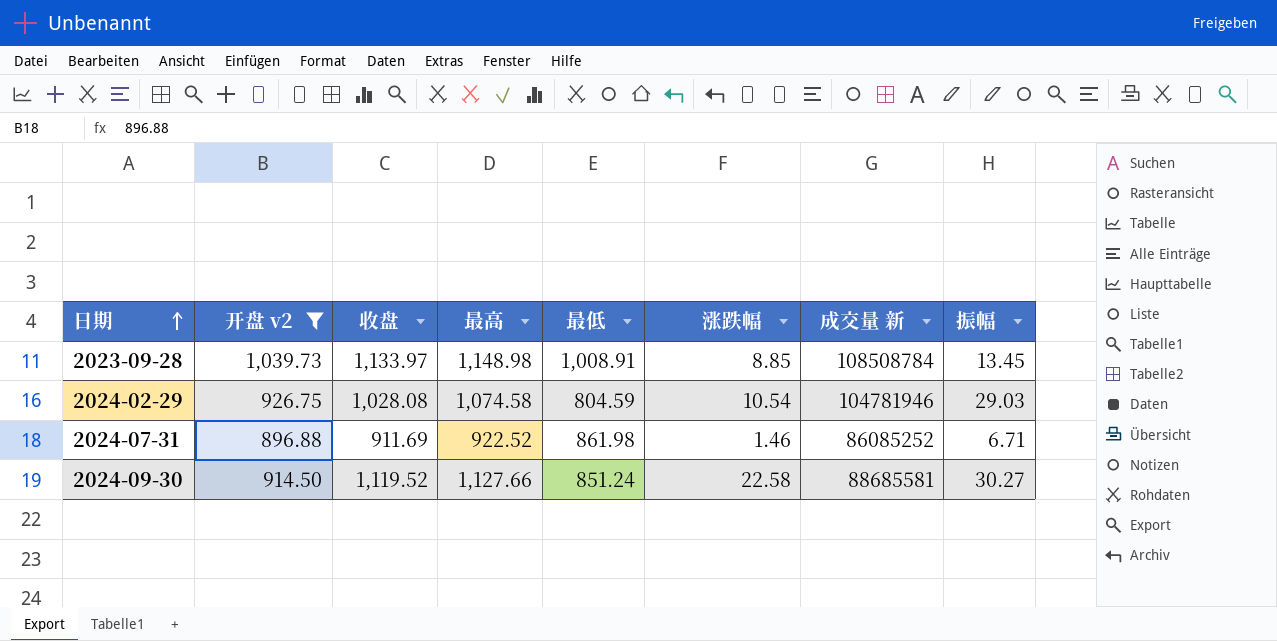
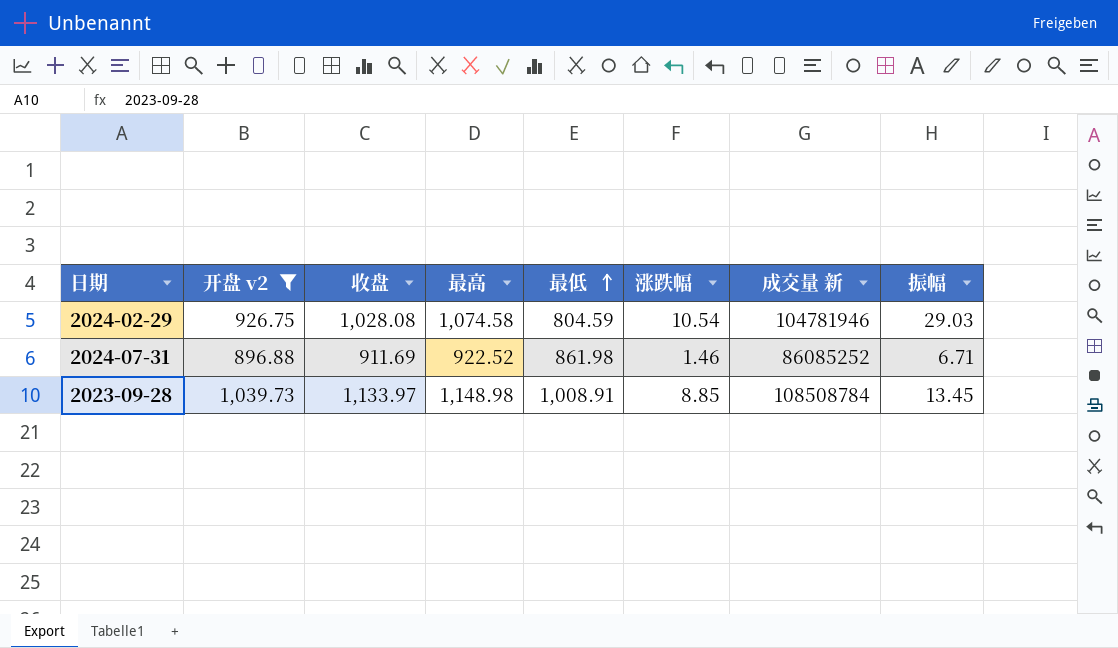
row order: 日期 ascending -> 最低 ascending
row 2024-09-30: 914.50 | 1,119.52 | 1,127.66 | 851.24 | 22.58 | 88685581 | 30.27 -> none

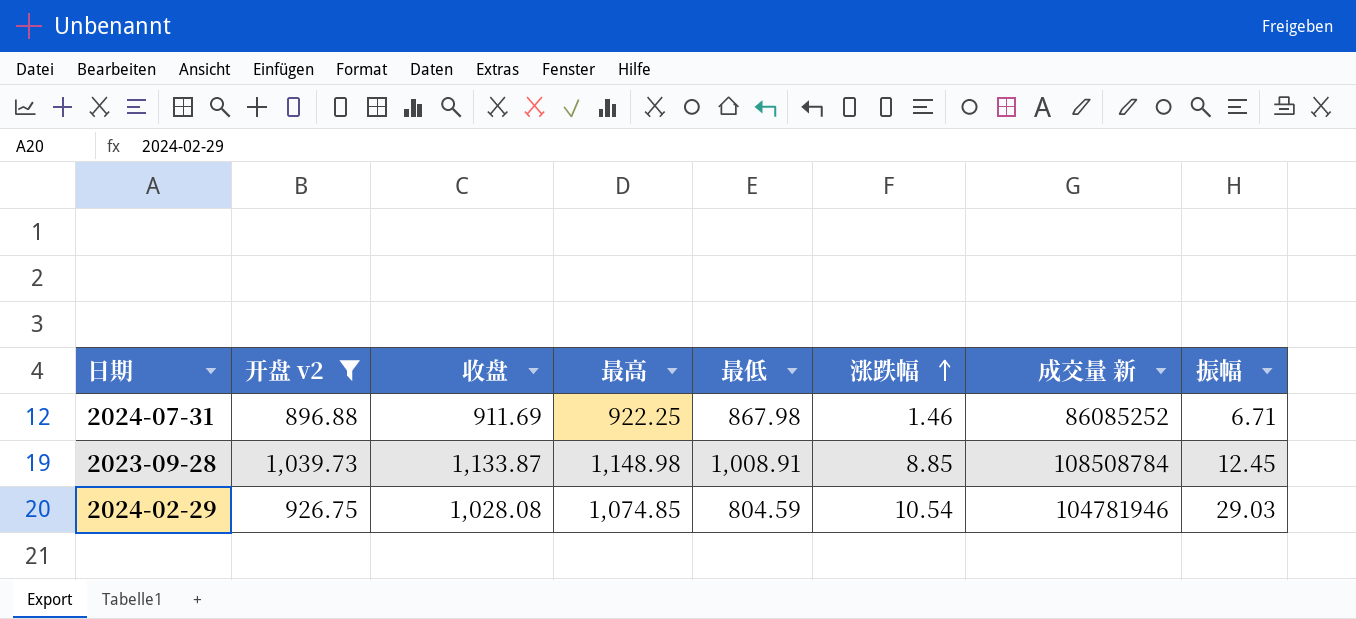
row order: 最低 ascending -> 涨跌幅 ascending
2024-07-31 | 最高: 922.52 -> 922.25
2024-07-31 | 最低: 861.98 -> 867.98
2023-09-28 | 收盘: 1,133.97 -> 1,133.87
2023-09-28 | 振幅: 13.45 -> 12.45
2024-02-29 | 最高: 1,074.58 -> 1,074.85

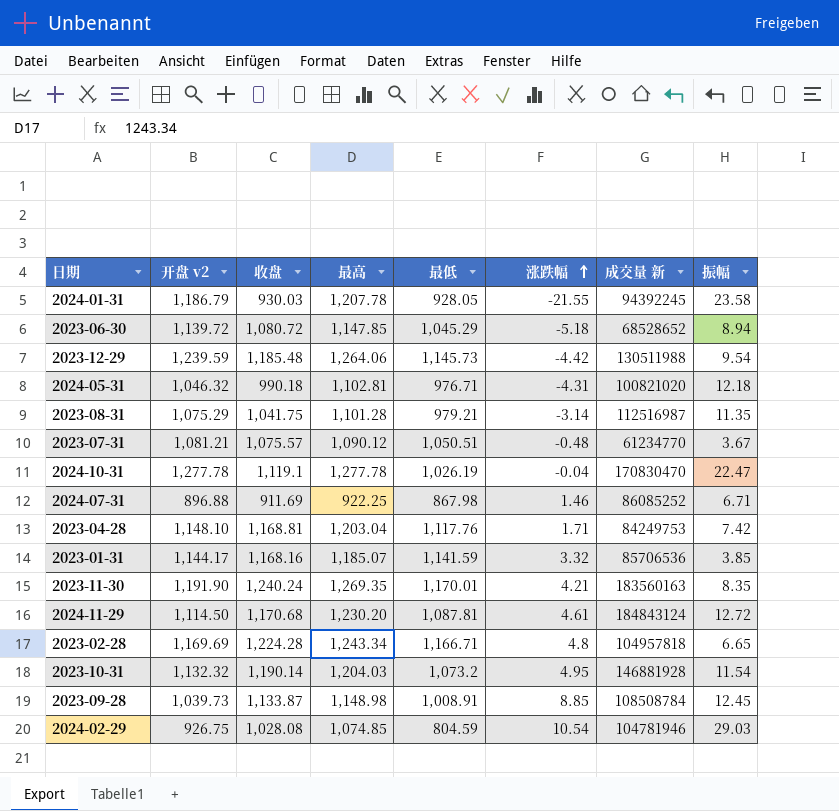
filter: 开盘 v2 <= 1,039.73 -> none

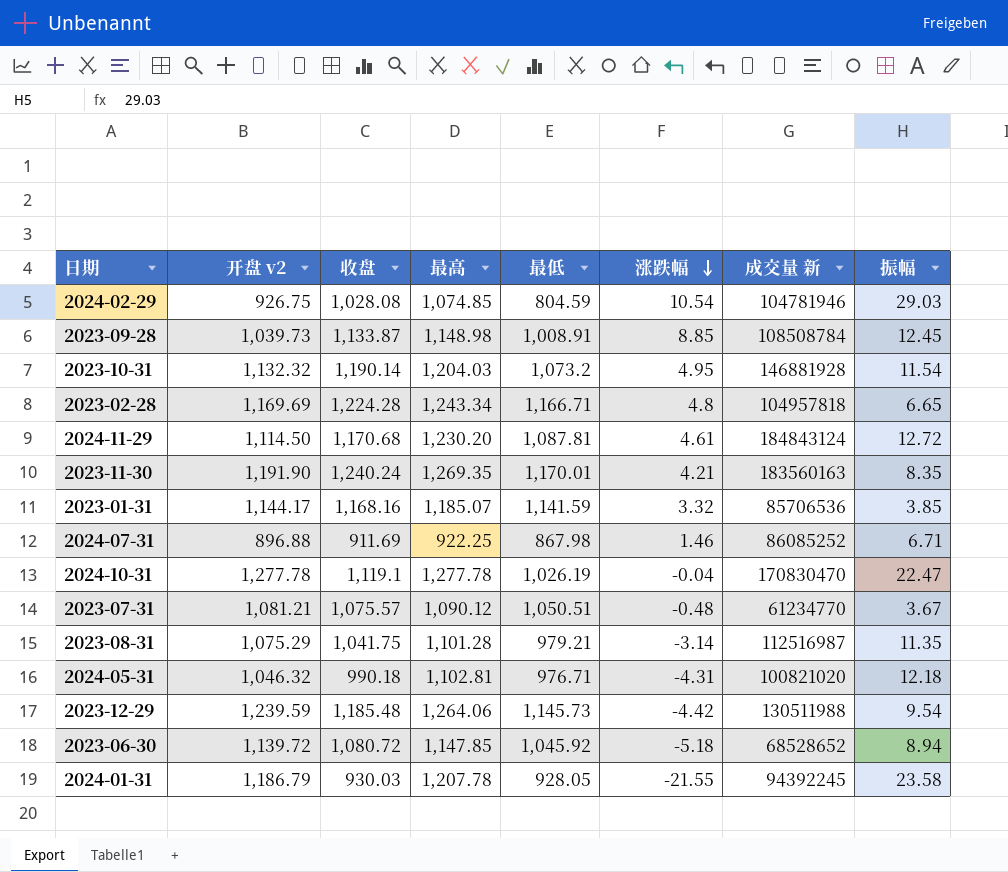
row order: 涨跌幅 ascending -> 涨跌幅 descending
row 2023-04-28: 1,148.10 | 1,168.81 | 1,203.04 | 1,117.76 | 1.71 | 84249753 | 7.42 -> none
2023-06-30 | 最低: 1,045.29 -> 1,045.92

